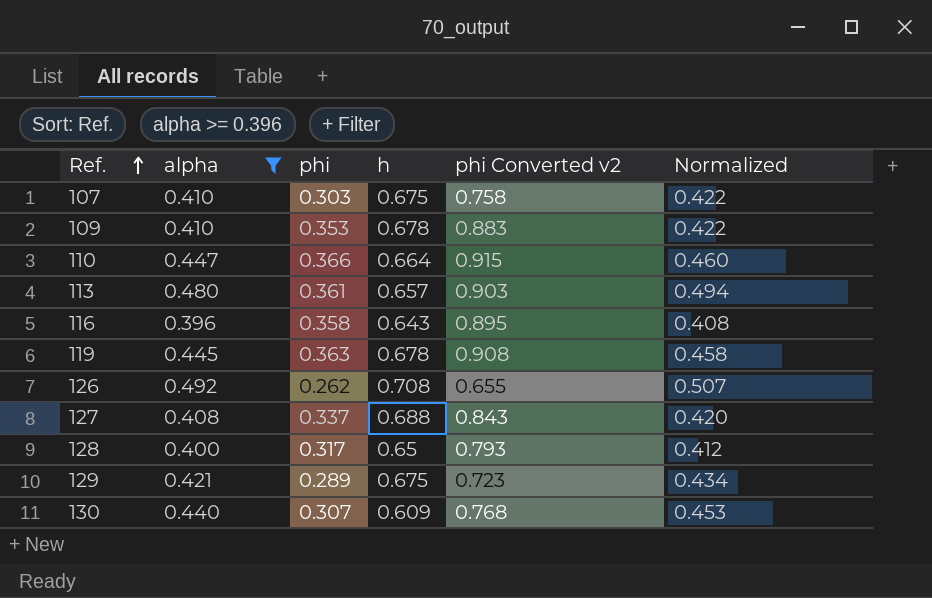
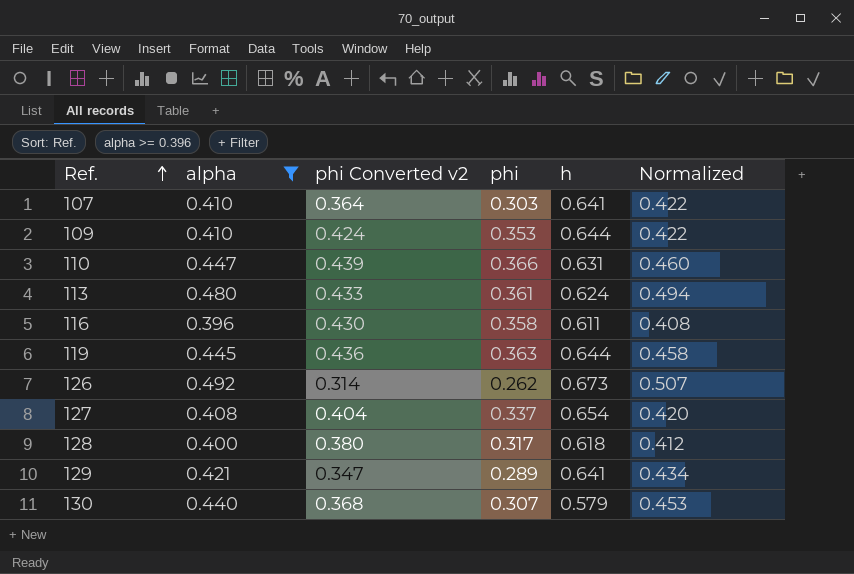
column phi Converted v2 | formula: [phi] * 2.5 -> [phi] * 1.2
column phi Converted v2 | position: 5 -> 3
107 | h: 0.675 -> 0.641
109 | h: 0.678 -> 0.644
110 | h: 0.664 -> 0.631
113 | h: 0.657 -> 0.624
116 | h: 0.643 -> 0.611
119 | h: 0.678 -> 0.644
126 | h: 0.708 -> 0.673
127 | h: 0.688 -> 0.654
128 | h: 0.65 -> 0.618
129 | h: 0.675 -> 0.641
130 | h: 0.609 -> 0.579

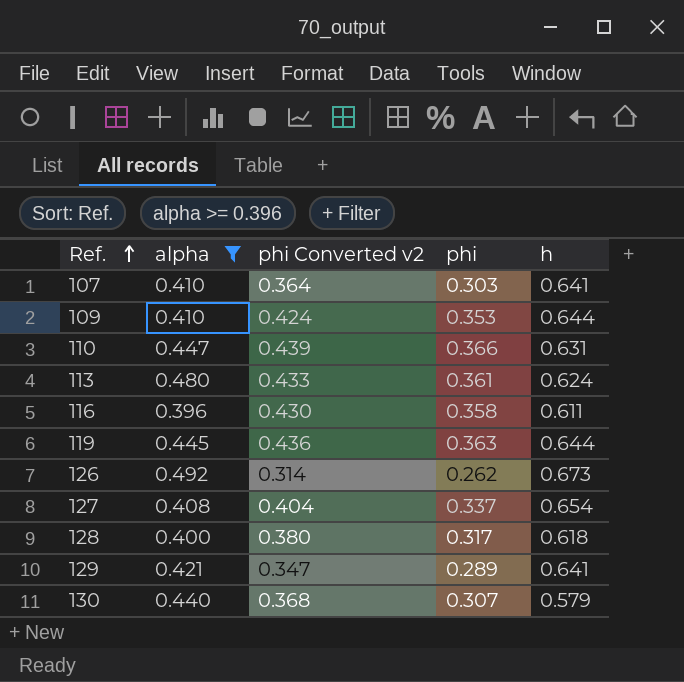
column Normalized | formula: [alpha] * 1.03 -> none

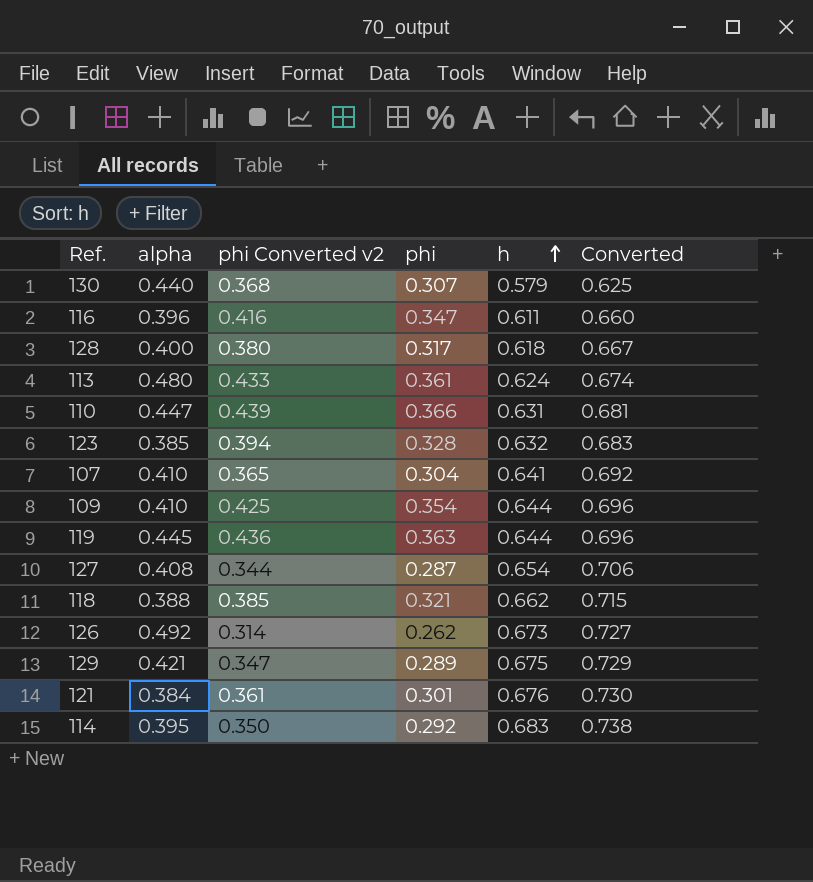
filter: alpha >= 0.396 -> none
row order: Ref. ascending -> h ascending
column Converted | formula: none -> [h] * 1.08
116 | phi Converted v2: 0.430 -> 0.416
116 | phi: 0.358 -> 0.347
107 | phi Converted v2: 0.364 -> 0.365
107 | phi: 0.303 -> 0.304
109 | phi Converted v2: 0.424 -> 0.425
109 | phi: 0.353 -> 0.354
127 | phi Converted v2: 0.404 -> 0.344
127 | phi: 0.337 -> 0.287
129 | h: 0.641 -> 0.675

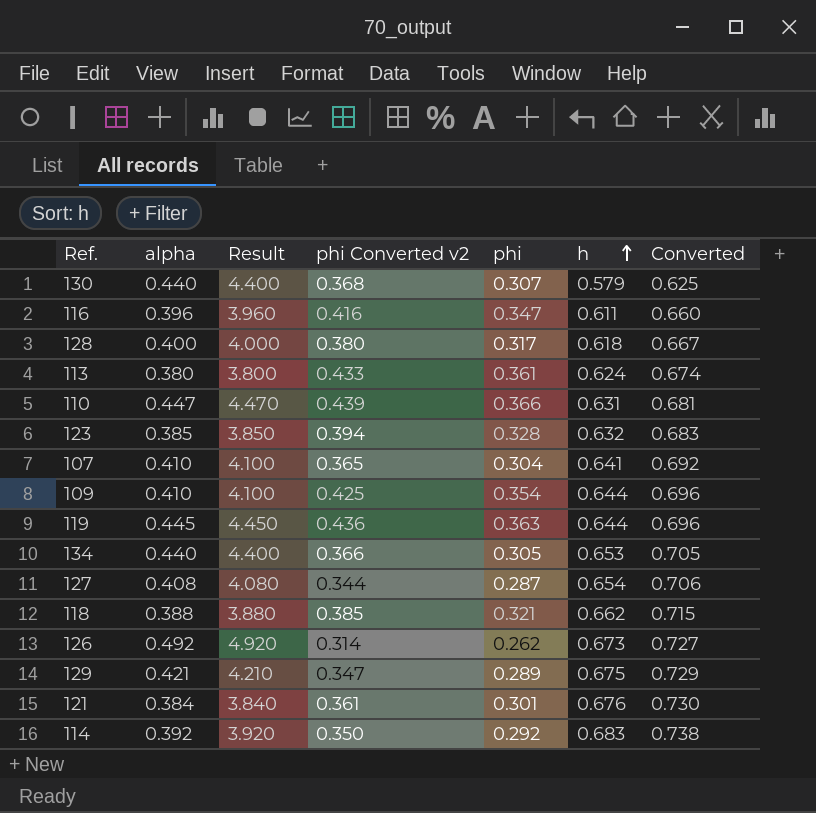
column Result | formula: none -> [alpha] * 10
113 | alpha: 0.480 -> 0.380
row 134: none -> 0.440 | 4.400 | 0.366 | 0.305 | 0.653 | 0.705
114 | alpha: 0.395 -> 0.392

